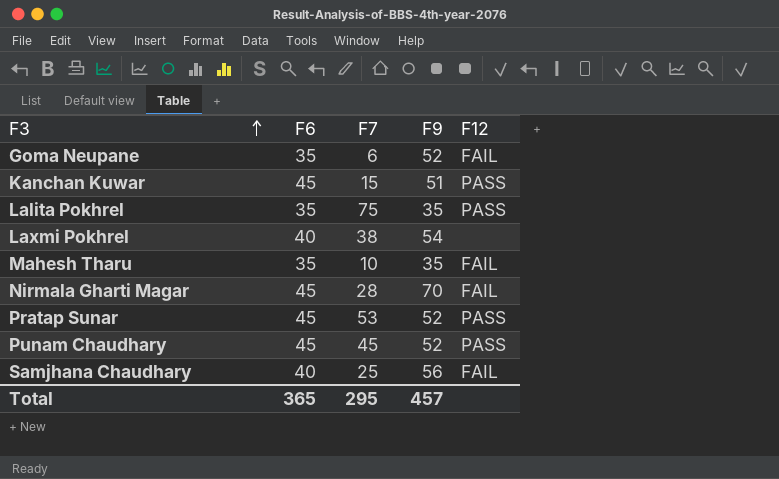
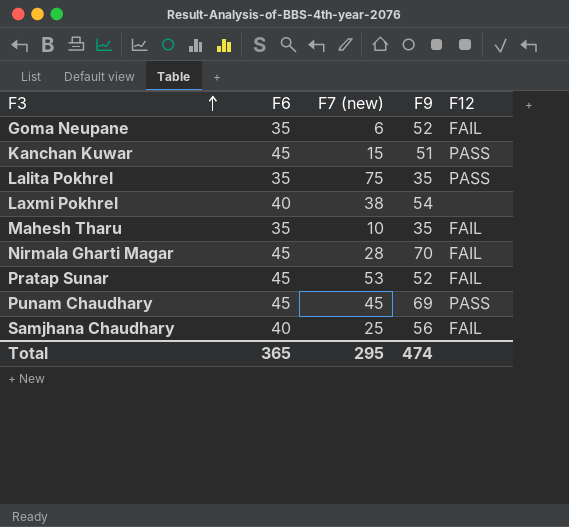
column name: F7 -> F7 (new)
Pratap Sunar | F12: PASS -> FAIL
Punam Chaudhary | F9: 52 -> 69
Total | F9: 457 -> 474

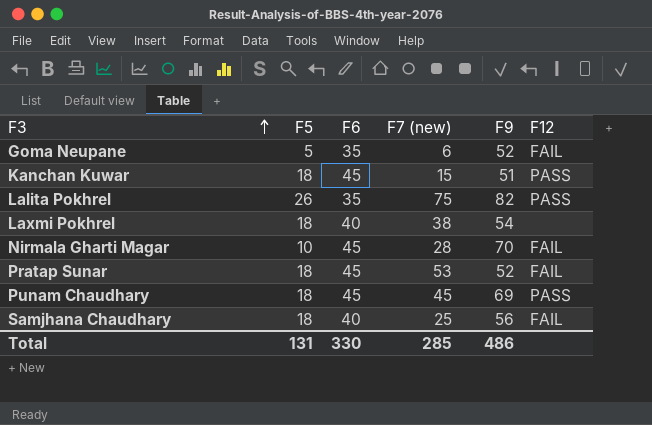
column F5 | position: none -> 2
row Mahesh Tharu: 35 | 10 | 35 | FAIL -> none
Lalita Pokhrel | F9: 35 -> 82
Total | F6: 365 -> 330
Total | F7 (new): 295 -> 285
Total | F9: 474 -> 486

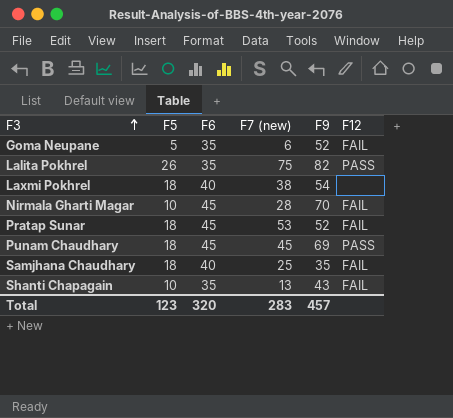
row Kanchan Kuwar: 18 | 45 | 15 | 51 | PASS -> none
Samjhana Chaudhary | F9: 56 -> 35
row Shanti Chapagain: none -> 10 | 35 | 13 | 43 | FAIL
Total | F5: 131 -> 123
Total | F6: 330 -> 320
Total | F7 (new): 285 -> 283
Total | F9: 486 -> 457

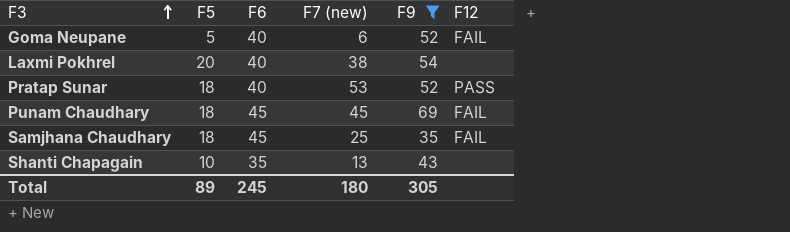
filter: none -> F9 <= 69
Goma Neupane | F6: 35 -> 40
Laxmi Pokhrel | F5: 18 -> 20
Pratap Sunar | F6: 45 -> 40
Pratap Sunar | F12: FAIL -> PASS
Punam Chaudhary | F12: PASS -> FAIL
Samjhana Chaudhary | F6: 40 -> 45
Shanti Chapagain | F12: FAIL -> none
Total | F5: 123 -> 89
Total | F6: 320 -> 245
Total | F7 (new): 283 -> 180
Total | F9: 457 -> 305

